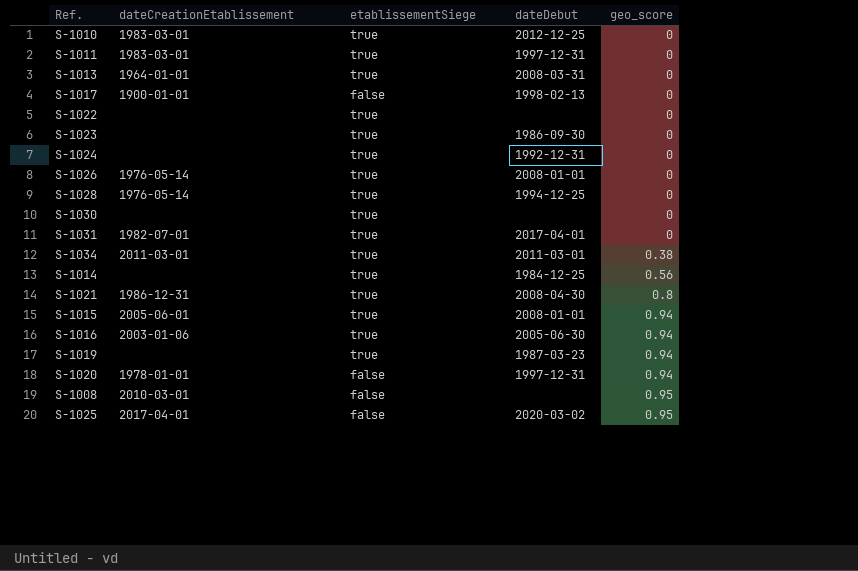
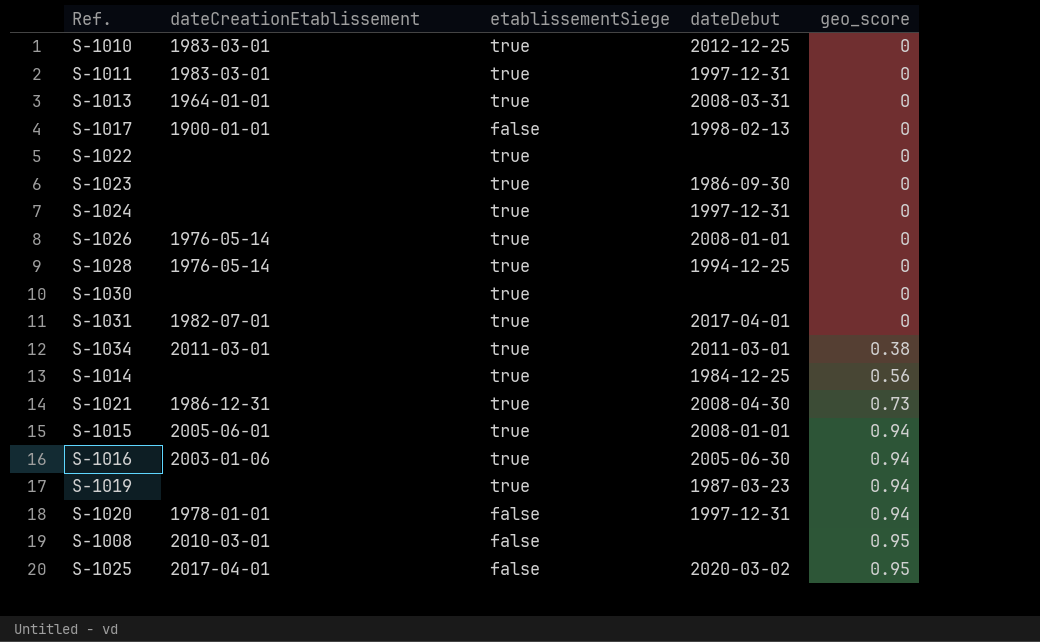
S-1024 | dateDebut: 1992-12-31 -> 1997-12-31
S-1021 | geo_score: 0.8 -> 0.73

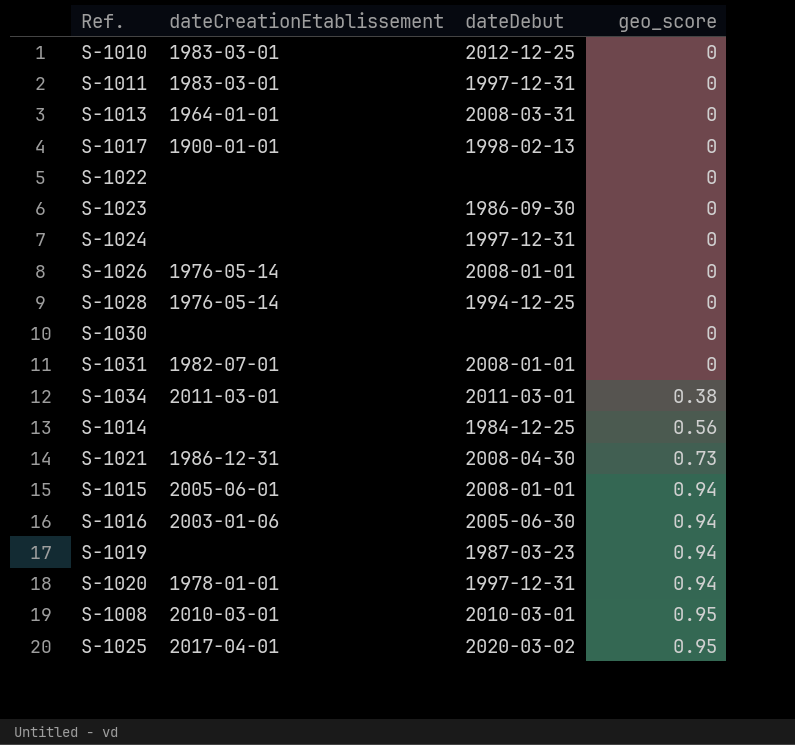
column etablissementSiege | position: 3 -> none
S-1031 | dateDebut: 2017-04-01 -> 2008-01-01
S-1008 | dateDebut: none -> 2010-03-01

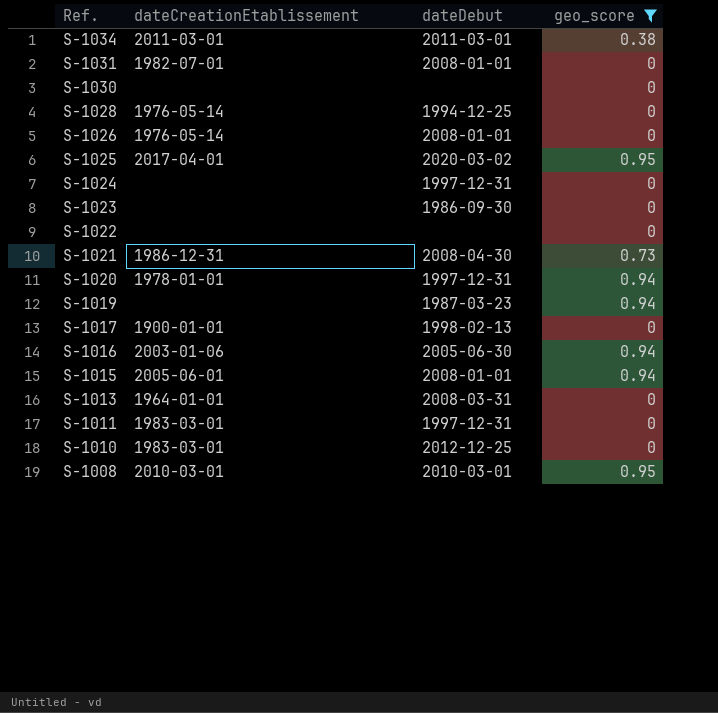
filter: none -> geo_score != 0.56
row order: geo_score ascending -> Ref. descending

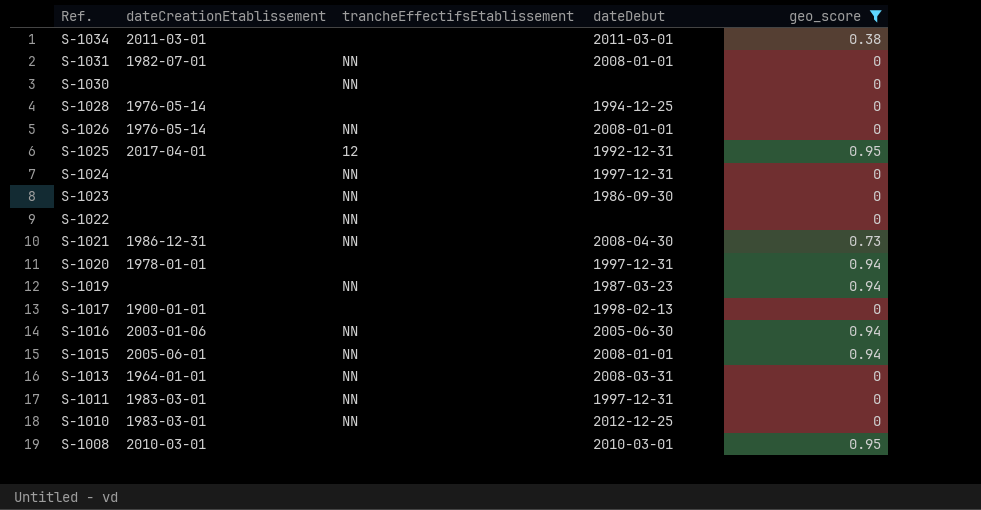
column trancheEffectifsEtablissement | position: none -> 3
S-1025 | dateDebut: 2020-03-02 -> 1992-12-31

